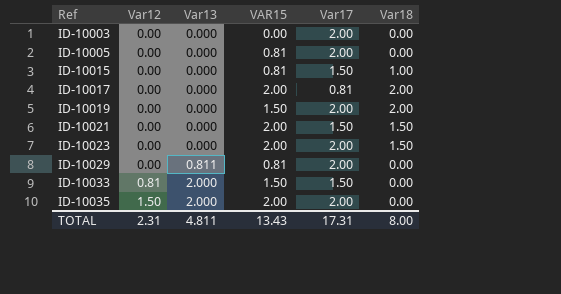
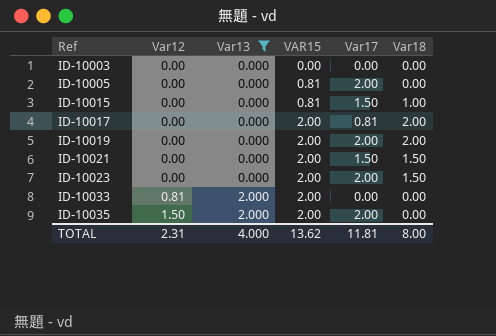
filter: none -> Var13 != 0.811
ID-10003 | Var17: 2.00 -> 0.00
ID-10019 | VAR15: 1.50 -> 2.00
ID-10033 | VAR15: 1.50 -> 2.00
ID-10033 | Var17: 1.50 -> 0.00
TOTAL | Var13: 4.811 -> 4.000
TOTAL | VAR15: 13.43 -> 13.62
TOTAL | Var17: 17.31 -> 11.81

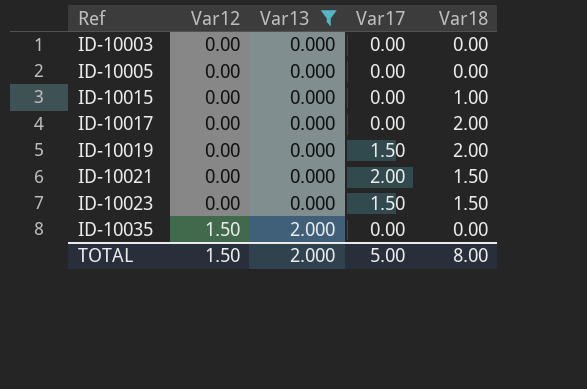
column VAR15 | position: 4 -> none
row ID-10033: 0.81 | 2.000 | 2.00 | 0.00 | 0.00 -> none
ID-10005 | Var17: 2.00 -> 0.00
ID-10015 | Var17: 1.50 -> 0.00
ID-10017 | Var17: 0.81 -> 0.00
ID-10019 | Var17: 2.00 -> 1.50
ID-10021 | Var17: 1.50 -> 2.00
ID-10023 | Var17: 2.00 -> 1.50
ID-10035 | Var17: 2.00 -> 0.00
TOTAL | Var12: 2.31 -> 1.50
TOTAL | Var13: 4.000 -> 2.000
TOTAL | Var17: 11.81 -> 5.00

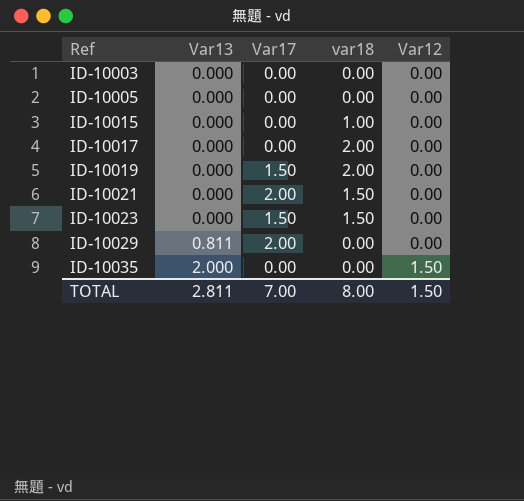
filter: Var13 != 0.811 -> none
column name: Var18 -> var18
column Var12 | position: 2 -> 5
TOTAL | Var13: 2.000 -> 2.811
TOTAL | Var17: 5.00 -> 7.00

